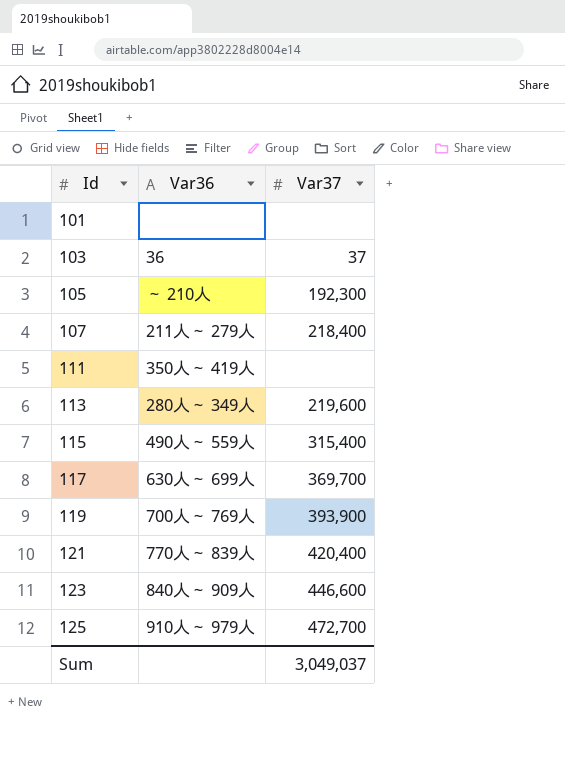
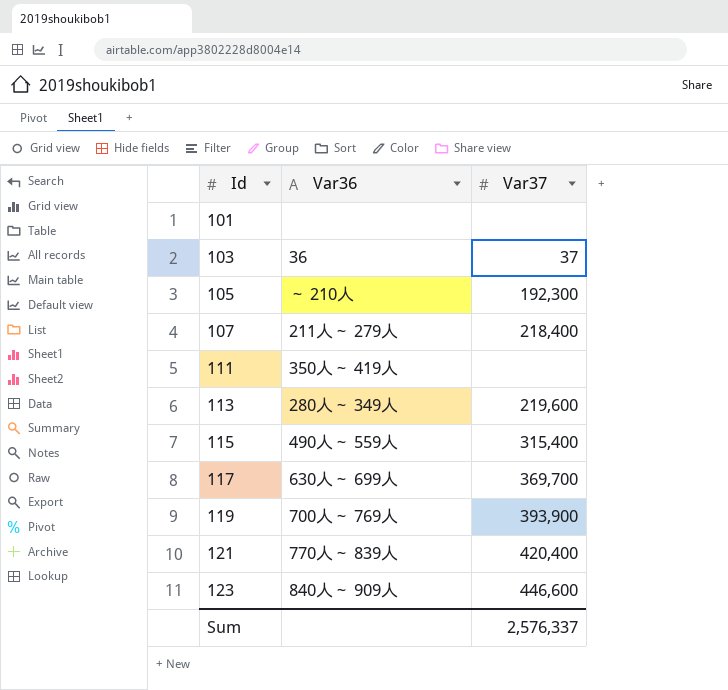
row 125: 910人～ 979人 | 472,700 -> none
Sum | Var37: 3,049,037 -> 2,576,337

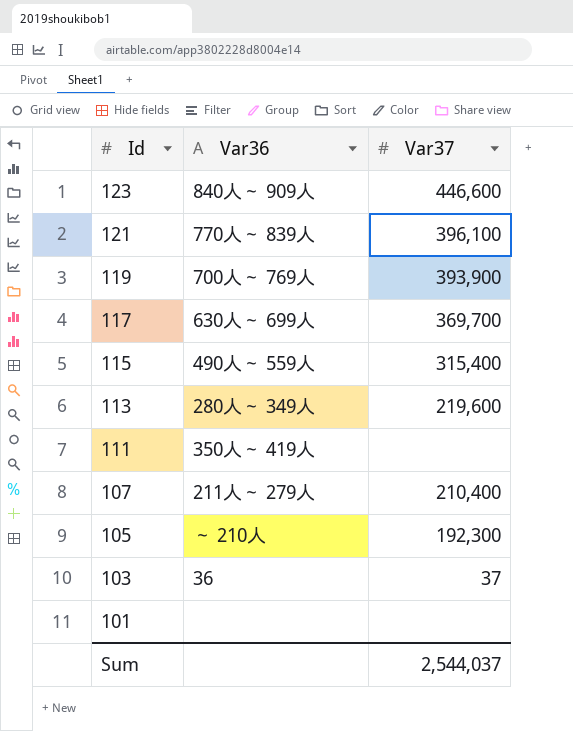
row order: Id ascending -> Id descending
121 | Var37: 420,400 -> 396,100
107 | Var37: 218,400 -> 210,400
Sum | Var37: 2,576,337 -> 2,544,037

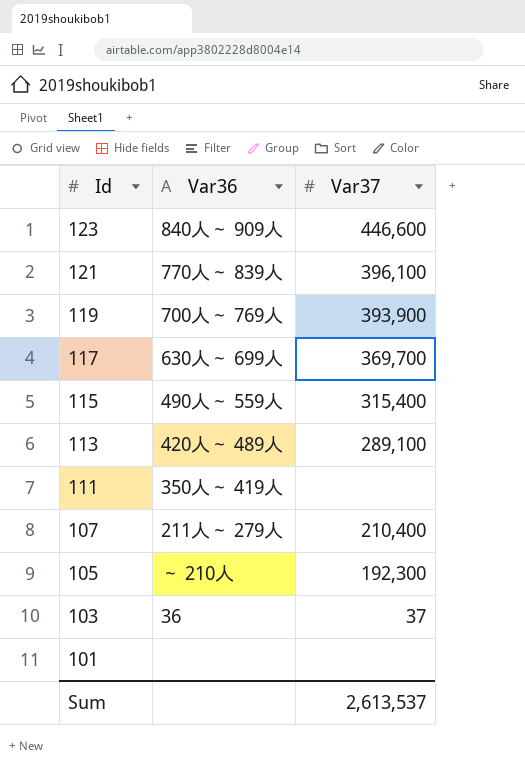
113 | Var36: 280人～ 349人 -> 420人～ 489人
113 | Var37: 219,600 -> 289,100
Sum | Var37: 2,544,037 -> 2,613,537

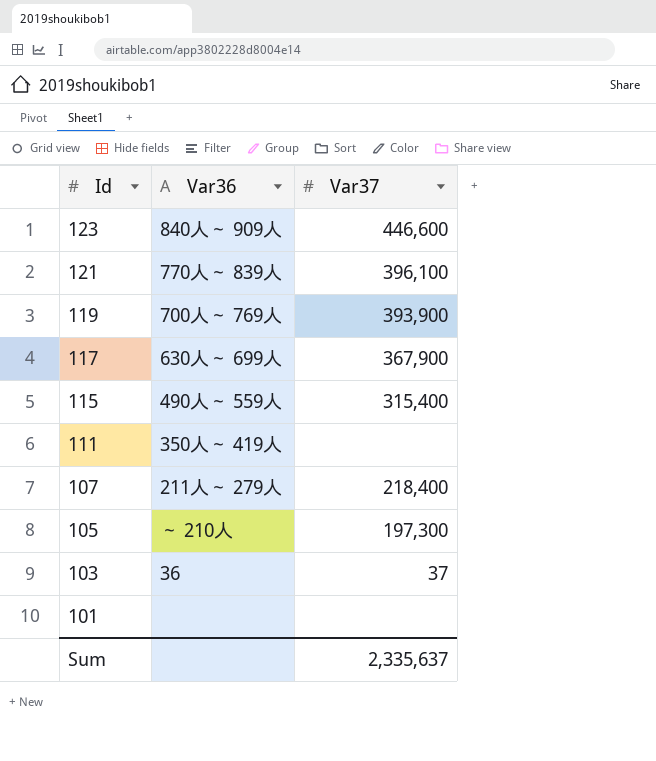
row 113: 420人～ 489人 | 289,100 -> none
117 | Var37: 369,700 -> 367,900
107 | Var37: 210,400 -> 218,400
105 | Var37: 192,300 -> 197,300
Sum | Var37: 2,613,537 -> 2,335,637

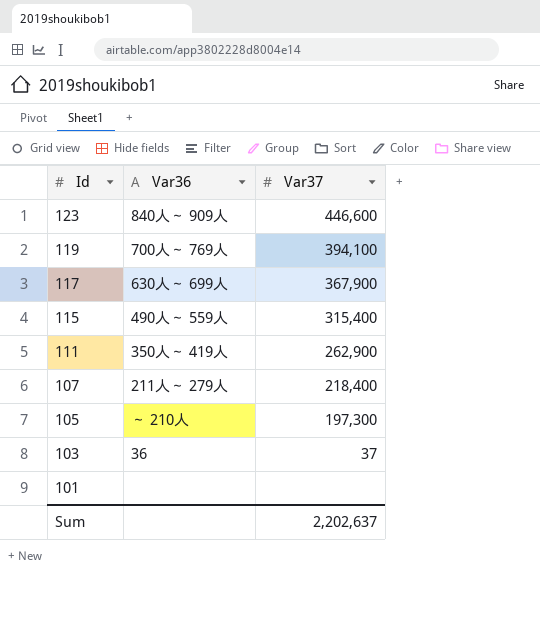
row 121: 770人～ 839人 | 396,100 -> none
119 | Var37: 393,900 -> 394,100
111 | Var37: none -> 262,900
Sum | Var37: 2,335,637 -> 2,202,637

